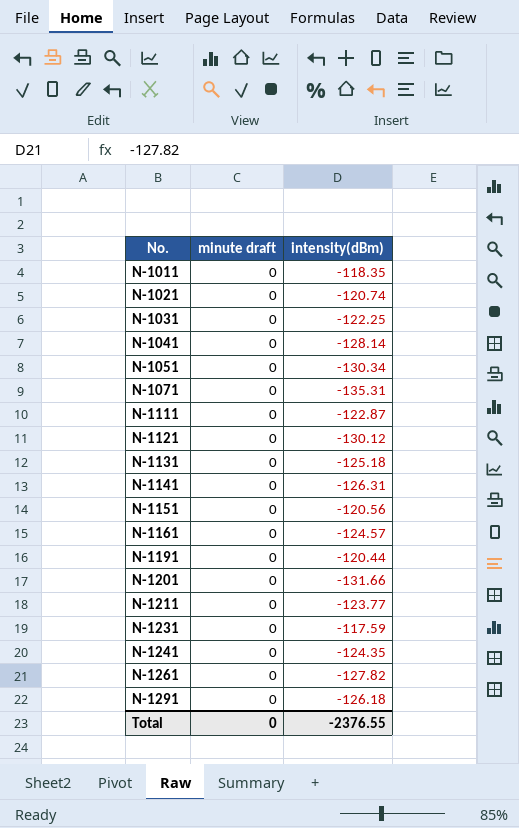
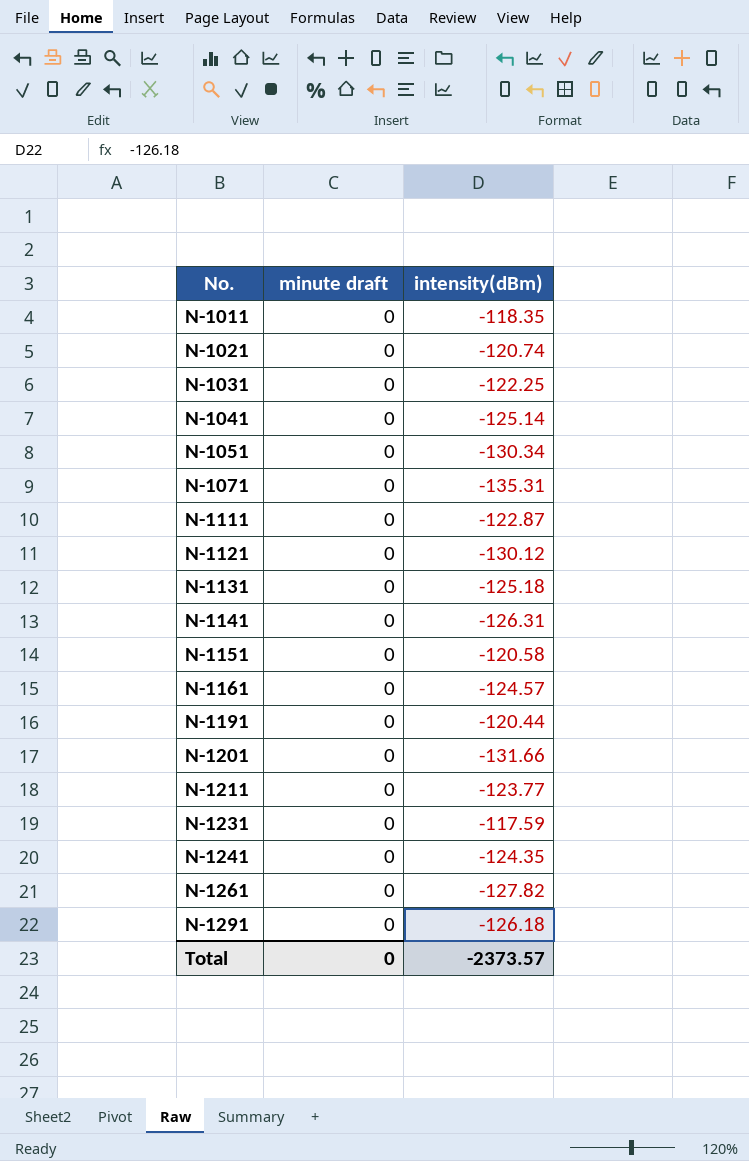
N-1041 | intensity(dBm): -128.14 -> -125.14
N-1151 | intensity(dBm): -120.56 -> -120.58
Total | intensity(dBm): -2376.55 -> -2373.57

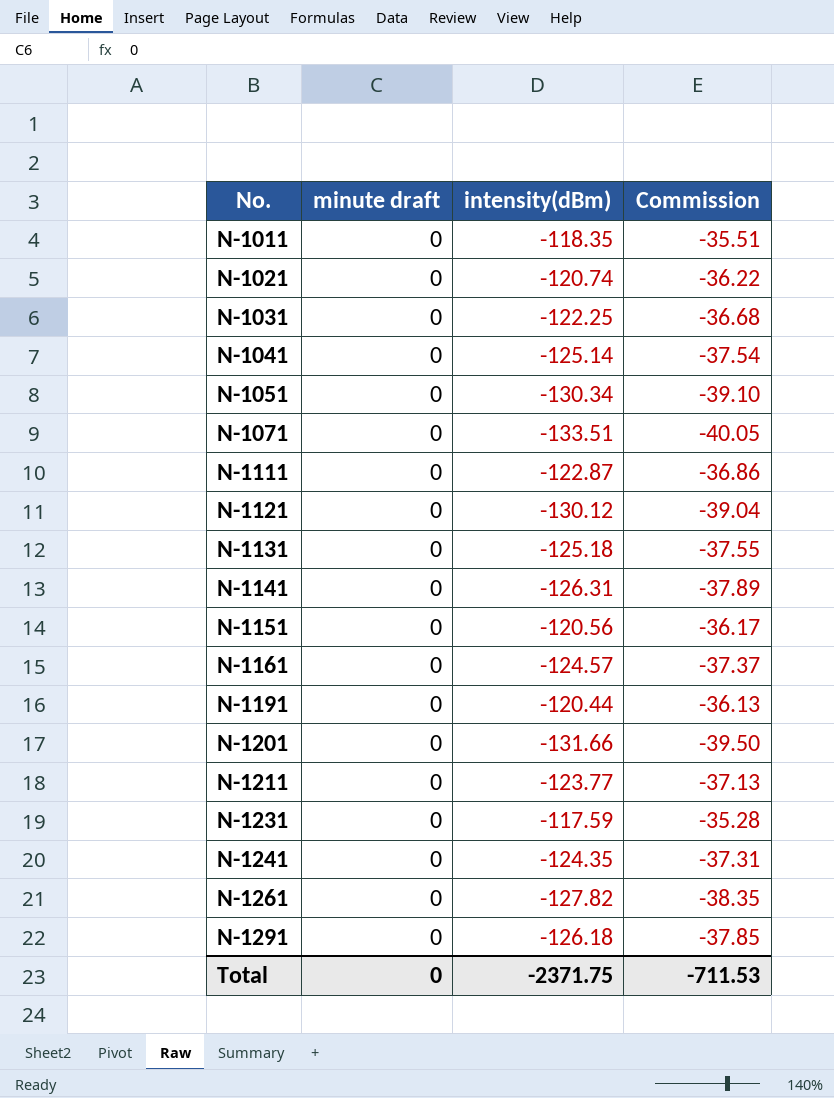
column Commission | formula: none -> [intensity(dBm)] * 0.3
N-1071 | intensity(dBm): -135.31 -> -133.51
N-1151 | intensity(dBm): -120.58 -> -120.56
Total | intensity(dBm): -2373.57 -> -2371.75

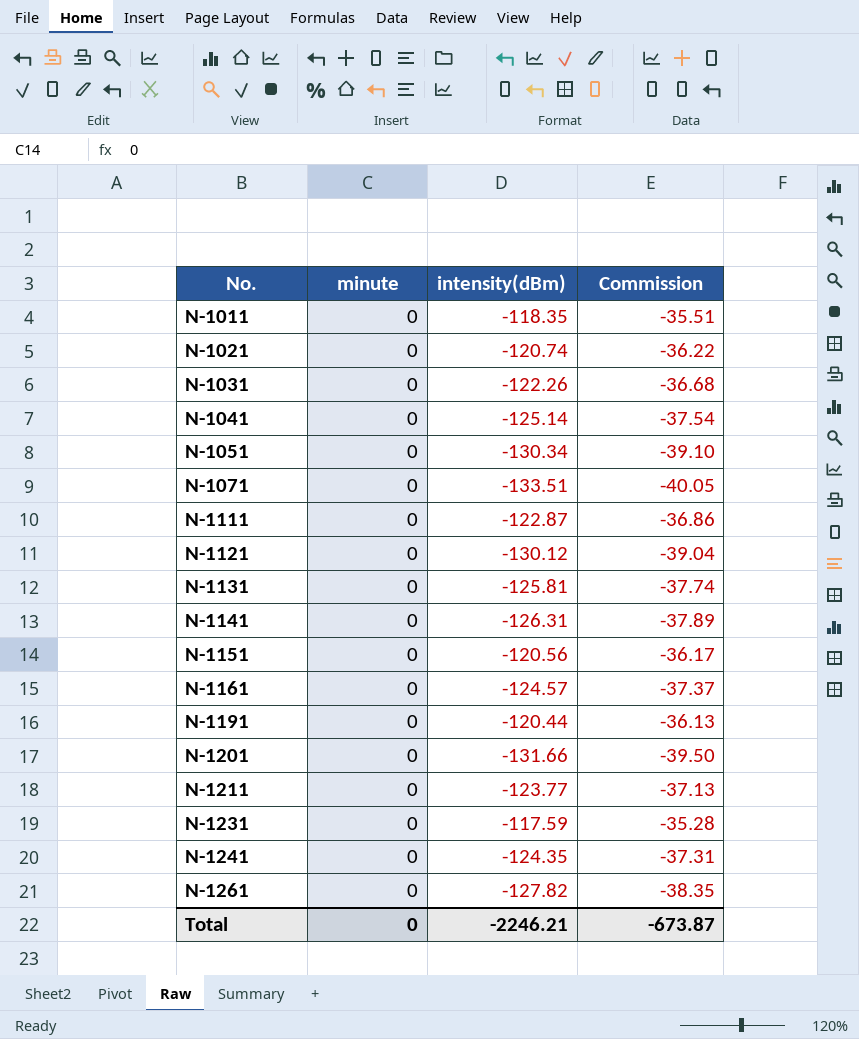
column name: minute draft -> minute
row N-1291: 0 | -126.18 | -37.85 -> none
N-1031 | intensity(dBm): -122.25 -> -122.26
N-1131 | intensity(dBm): -125.18 -> -125.81
N-1131 | Commission: -37.55 -> -37.74
Total | intensity(dBm): -2371.75 -> -2246.21
Total | Commission: -711.53 -> -673.87

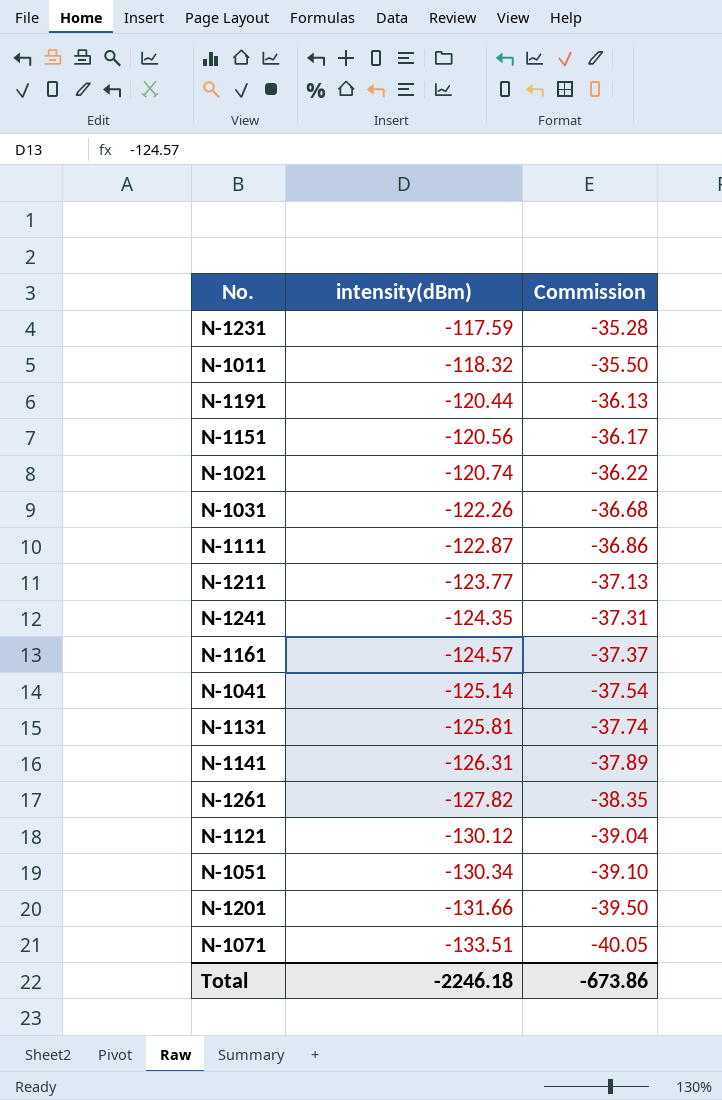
row order: No. ascending -> intensity(dBm) descending
column minute | position: 2 -> none
N-1011 | intensity(dBm): -118.35 -> -118.32
N-1011 | Commission: -35.51 -> -35.50
Total | intensity(dBm): -2246.21 -> -2246.18
Total | Commission: -673.87 -> -673.86

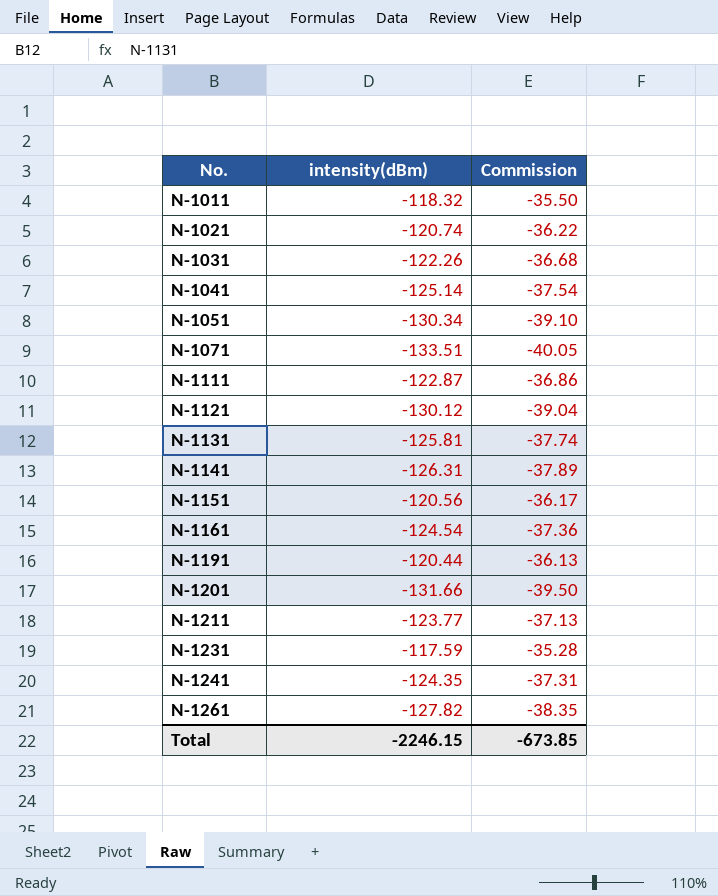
row order: intensity(dBm) descending -> No. ascending
N-1161 | intensity(dBm): -124.57 -> -124.54
N-1161 | Commission: -37.37 -> -37.36
Total | intensity(dBm): -2246.18 -> -2246.15
Total | Commission: -673.86 -> -673.85

